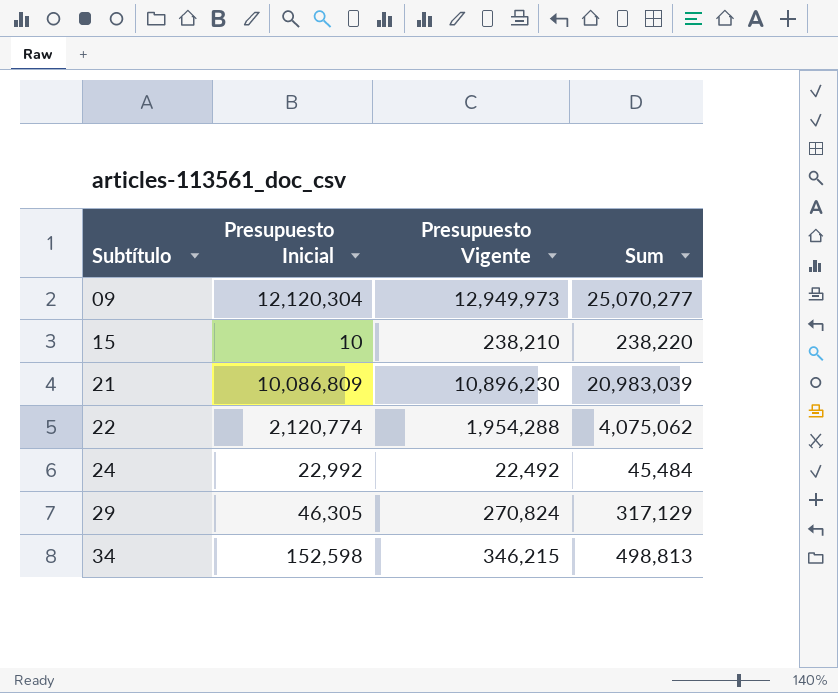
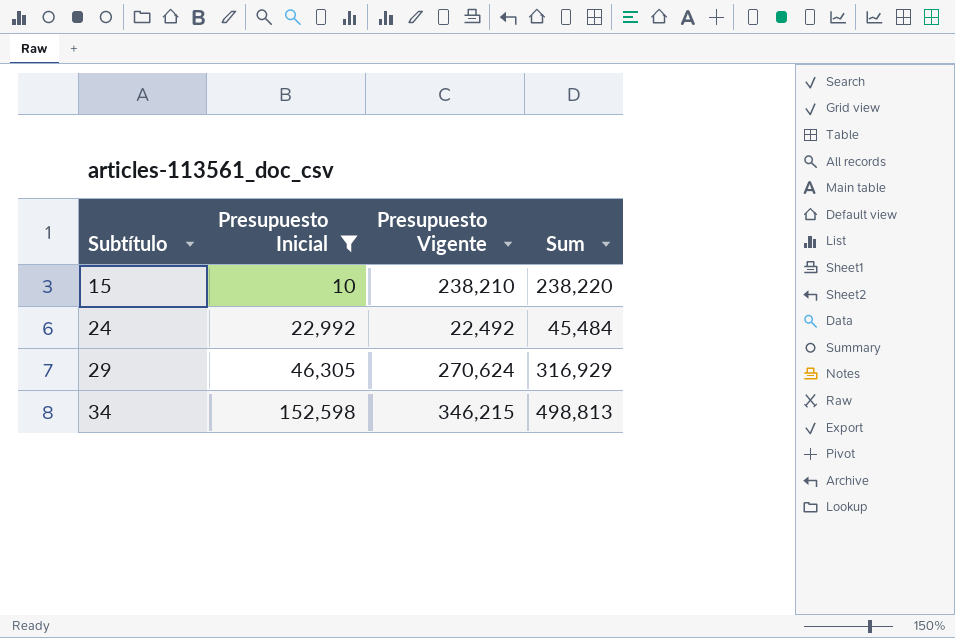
filter: none -> Presupuesto Inicial <= 152,598
29 | Presupuesto Vigente: 270,824 -> 270,624
29 | Sum: 317,129 -> 316,929

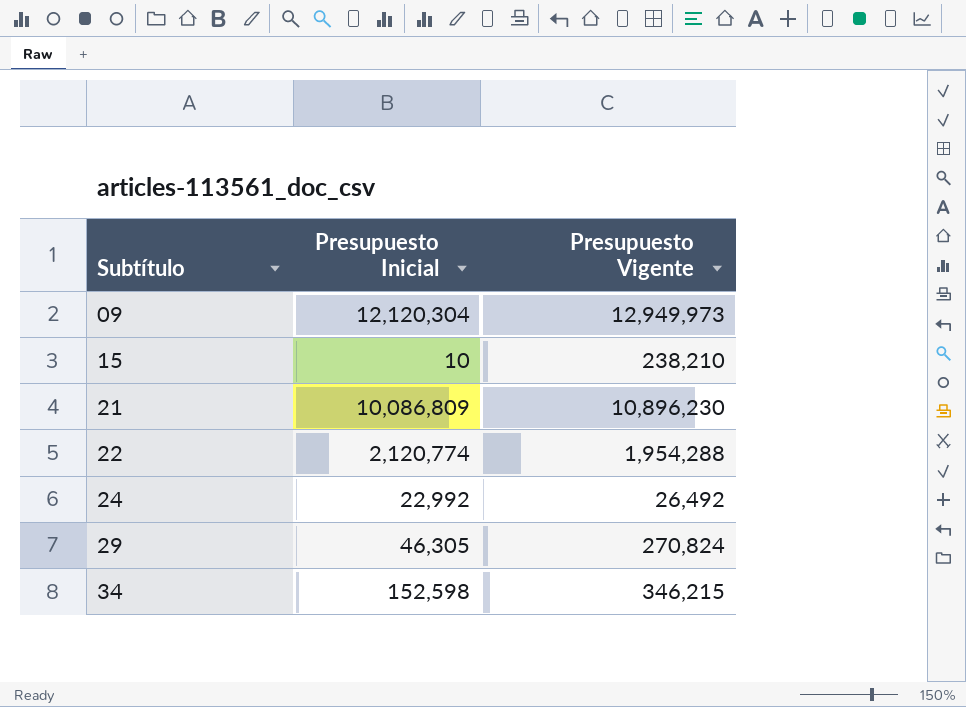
filter: Presupuesto Inicial <= 152,598 -> none
column Sum | formula: [Presupuesto Inicial] + [Presupuesto Vigente] -> none
24 | Presupuesto Vigente: 22,492 -> 26,492
29 | Presupuesto Vigente: 270,624 -> 270,824

